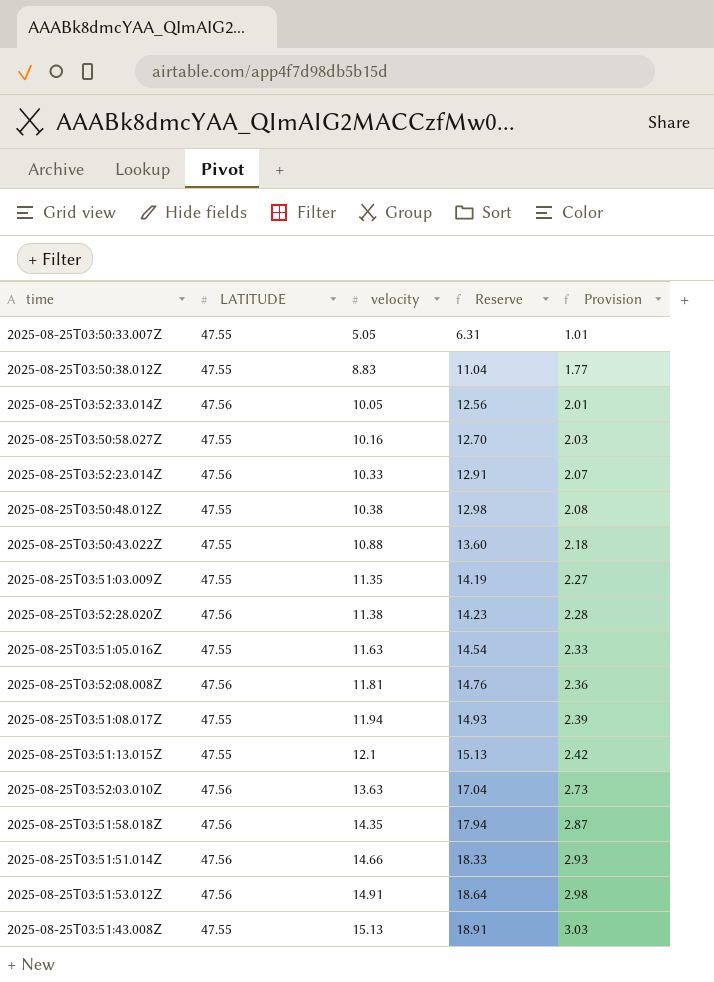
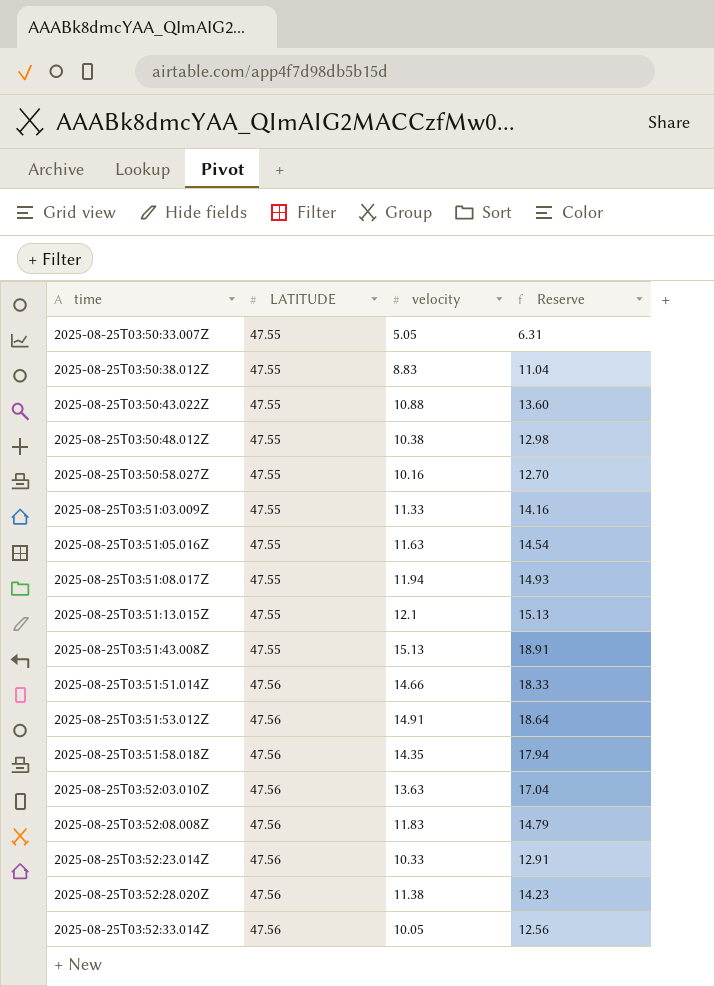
row order: velocity ascending -> time ascending
column Provision | formula: [velocity] * 0.2 -> none
2025-08-25T03:51:03.009Z | velocity: 11.35 -> 11.33
2025-08-25T03:51:03.009Z | Reserve: 14.19 -> 14.16
2025-08-25T03:52:08.008Z | velocity: 11.81 -> 11.83
2025-08-25T03:52:08.008Z | Reserve: 14.76 -> 14.79

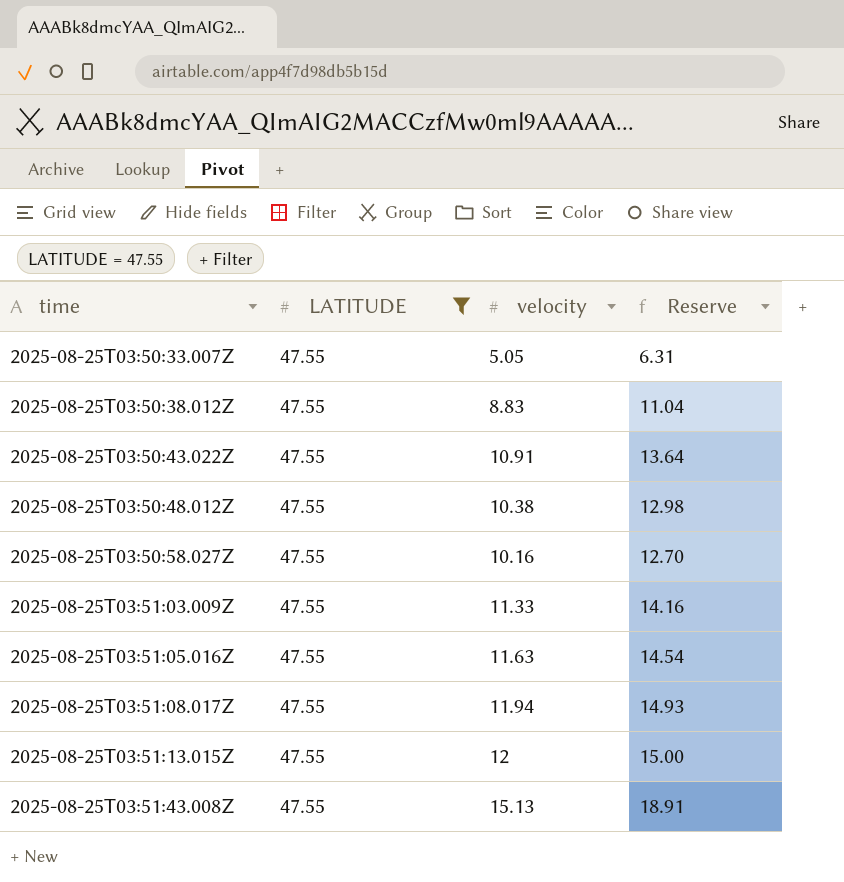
filter: none -> LATITUDE = 47.55
2025-08-25T03:50:43.022Z | velocity: 10.88 -> 10.91
2025-08-25T03:50:43.022Z | Reserve: 13.60 -> 13.64
2025-08-25T03:51:13.015Z | velocity: 12.1 -> 12
2025-08-25T03:51:13.015Z | Reserve: 15.13 -> 15.00

